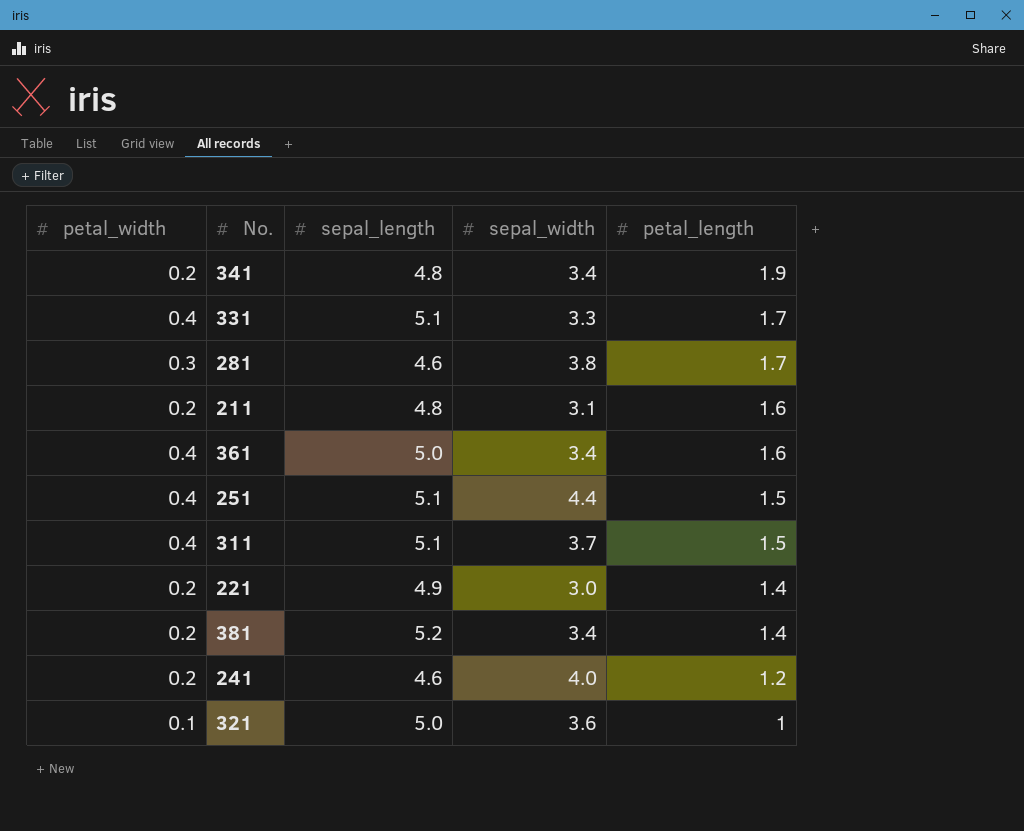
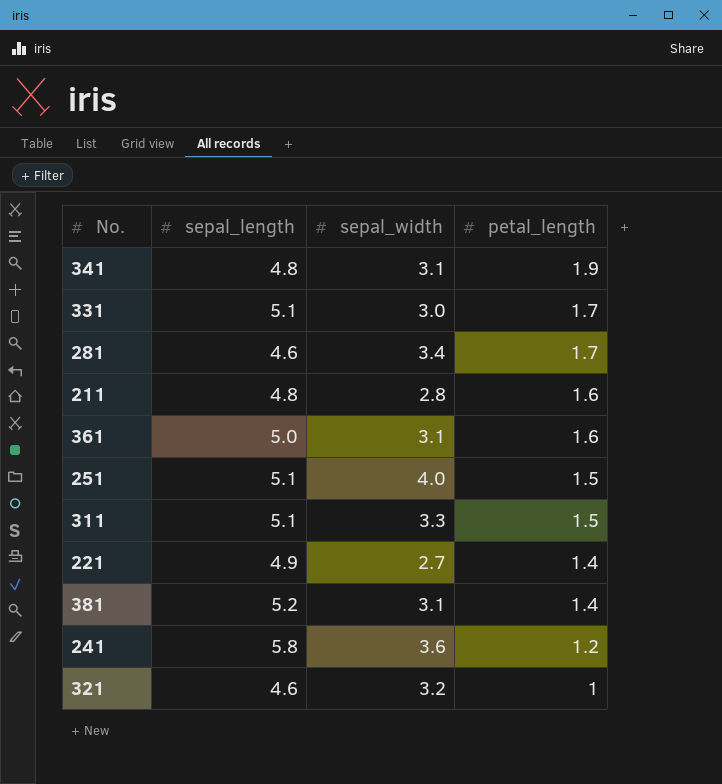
column petal_width | position: 1 -> none
341 | sepal_width: 3.4 -> 3.1
331 | sepal_width: 3.3 -> 3.0
281 | sepal_width: 3.8 -> 3.4
211 | sepal_width: 3.1 -> 2.8
361 | sepal_width: 3.4 -> 3.1
251 | sepal_width: 4.4 -> 4.0
311 | sepal_width: 3.7 -> 3.3
221 | sepal_width: 3.0 -> 2.7
381 | sepal_width: 3.4 -> 3.1
241 | sepal_length: 4.6 -> 5.8
241 | sepal_width: 4.0 -> 3.6
321 | sepal_length: 5.0 -> 4.6
321 | sepal_width: 3.6 -> 3.2

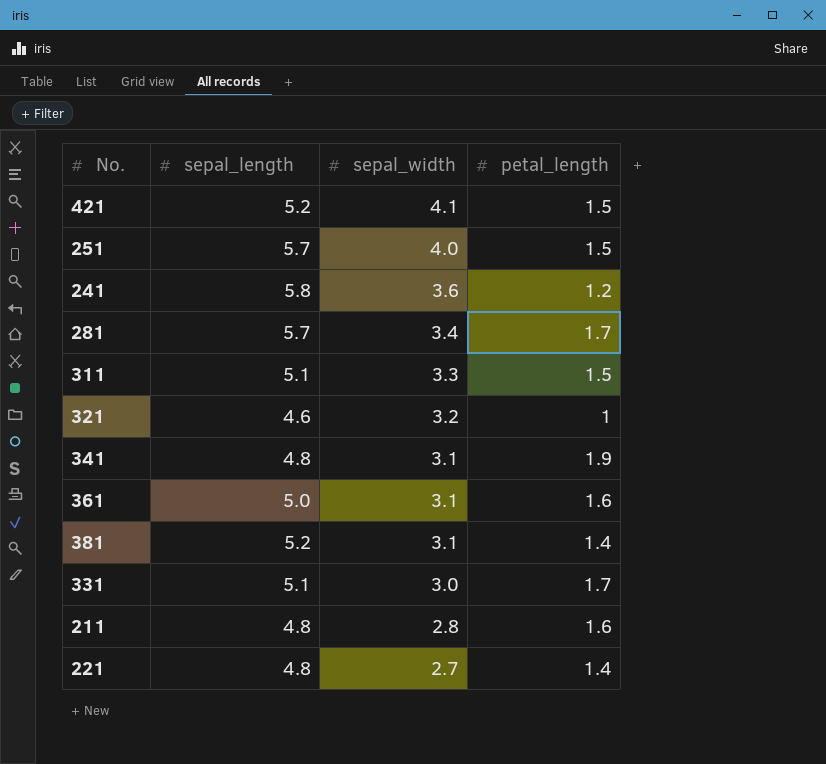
row order: petal_length descending -> sepal_width descending
row 421: none -> 5.2 | 4.1 | 1.5
251 | sepal_length: 5.1 -> 5.7
281 | sepal_length: 4.6 -> 5.7
221 | sepal_length: 4.9 -> 4.8

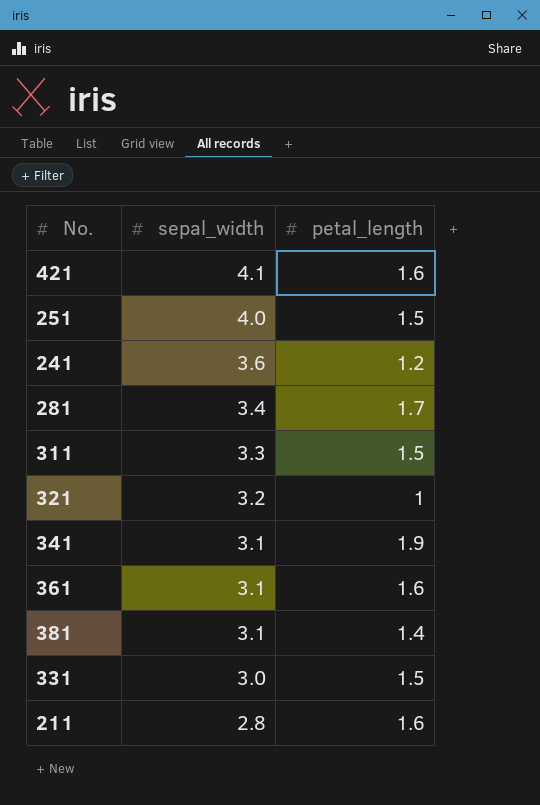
column sepal_length | position: 2 -> none
row 221: 4.8 | 2.7 | 1.4 -> none
421 | petal_length: 1.5 -> 1.6
331 | petal_length: 1.7 -> 1.5

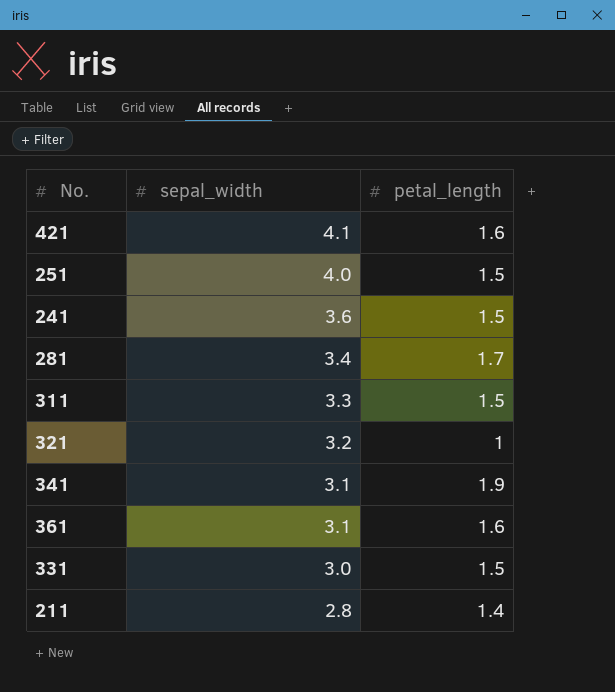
row 381: 3.1 | 1.4 -> none
241 | petal_length: 1.2 -> 1.5
211 | petal_length: 1.6 -> 1.4

